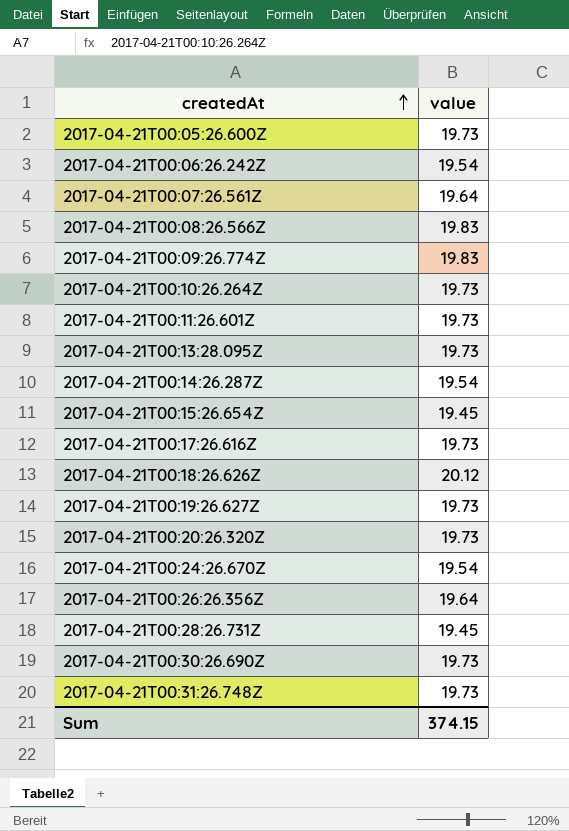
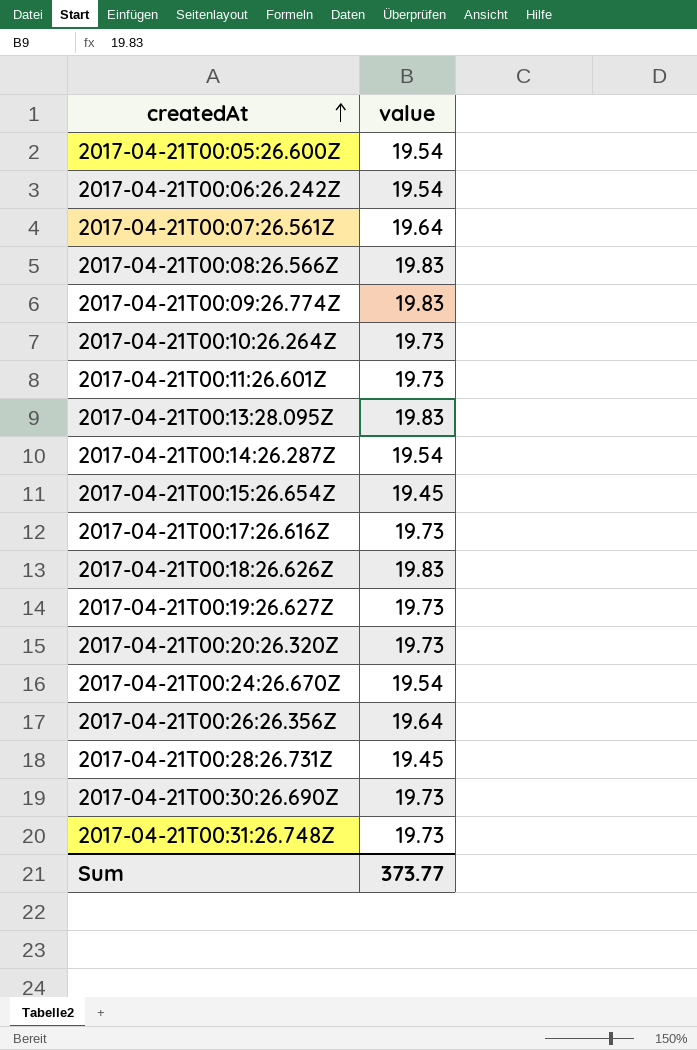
2017-04-21T00:05:26.600Z | value: 19.73 -> 19.54
2017-04-21T00:13:28.095Z | value: 19.73 -> 19.83
2017-04-21T00:18:26.626Z | value: 20.12 -> 19.83
Sum | value: 374.15 -> 373.77

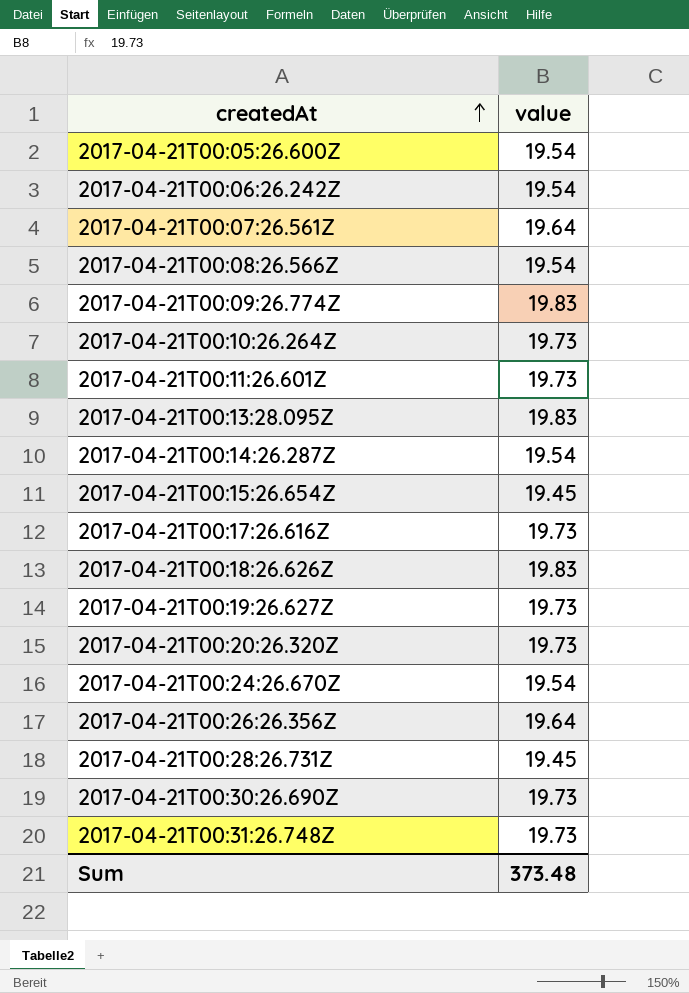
2017-04-21T00:08:26.566Z | value: 19.83 -> 19.54
Sum | value: 373.77 -> 373.48

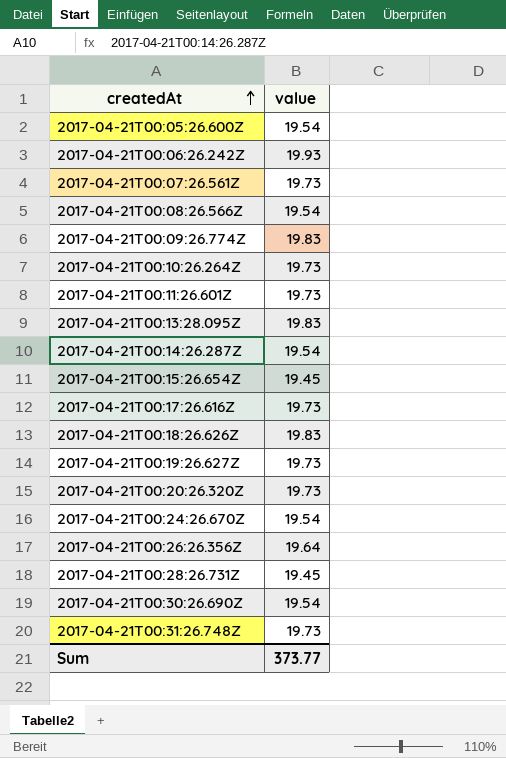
2017-04-21T00:06:26.242Z | value: 19.54 -> 19.93
2017-04-21T00:07:26.561Z | value: 19.64 -> 19.73
2017-04-21T00:30:26.690Z | value: 19.73 -> 19.54
Sum | value: 373.48 -> 373.77

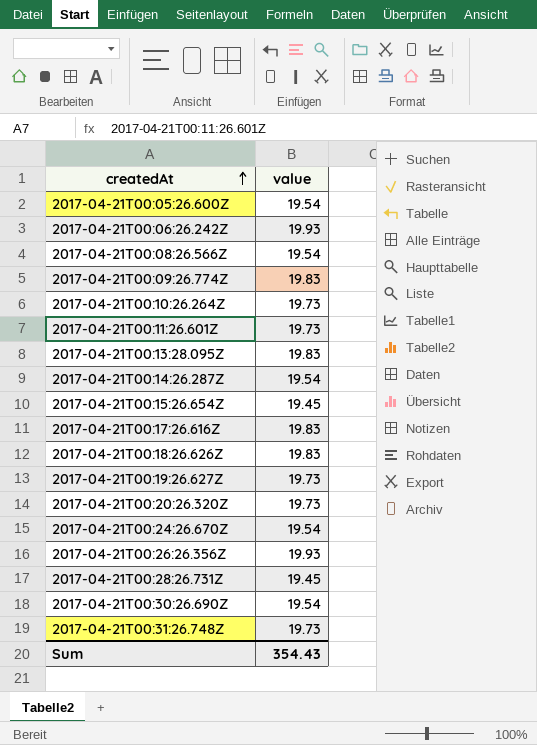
row 2017-04-21T00:07:26.561Z: 19.73 -> none
2017-04-21T00:17:26.616Z | value: 19.73 -> 19.83
2017-04-21T00:26:26.356Z | value: 19.64 -> 19.93
Sum | value: 373.77 -> 354.43

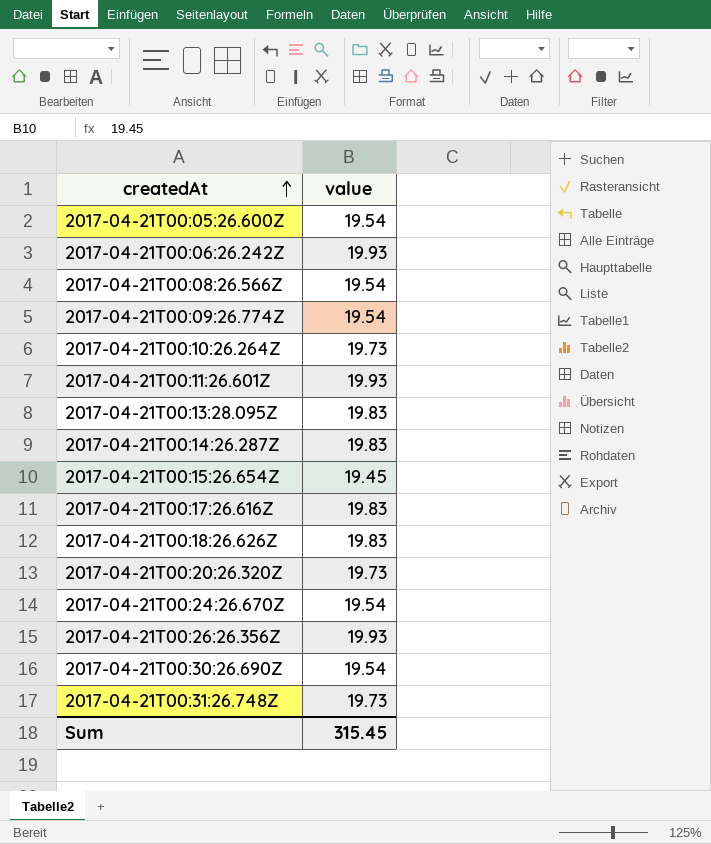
row 2017-04-21T00:19:26.627Z: 19.73 -> none
row 2017-04-21T00:28:26.731Z: 19.45 -> none
2017-04-21T00:09:26.774Z | value: 19.83 -> 19.54
2017-04-21T00:11:26.601Z | value: 19.73 -> 19.93
2017-04-21T00:14:26.287Z | value: 19.54 -> 19.83
Sum | value: 354.43 -> 315.45

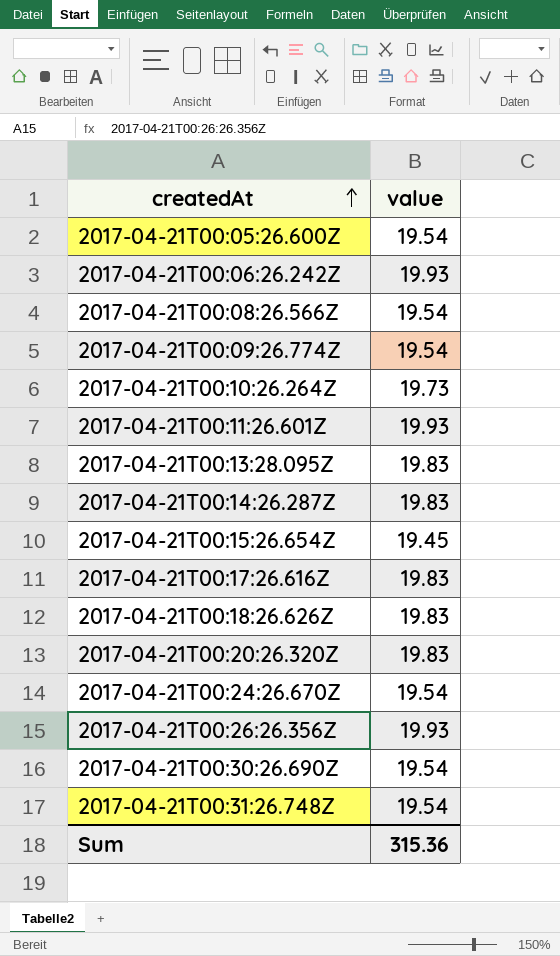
2017-04-21T00:20:26.320Z | value: 19.73 -> 19.83
2017-04-21T00:31:26.748Z | value: 19.73 -> 19.54
Sum | value: 315.45 -> 315.36

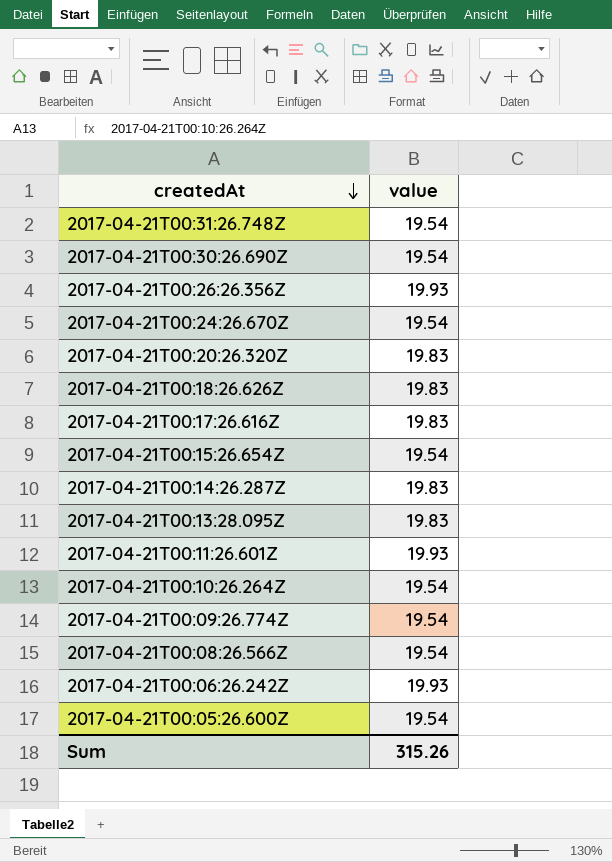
row order: createdAt ascending -> createdAt descending
2017-04-21T00:15:26.654Z | value: 19.45 -> 19.54
2017-04-21T00:10:26.264Z | value: 19.73 -> 19.54
Sum | value: 315.36 -> 315.26

